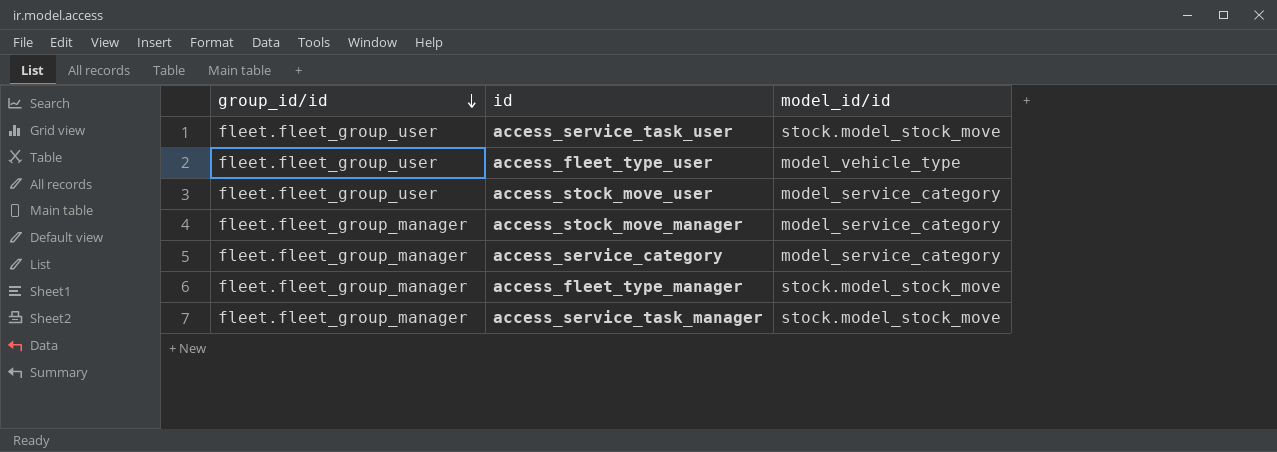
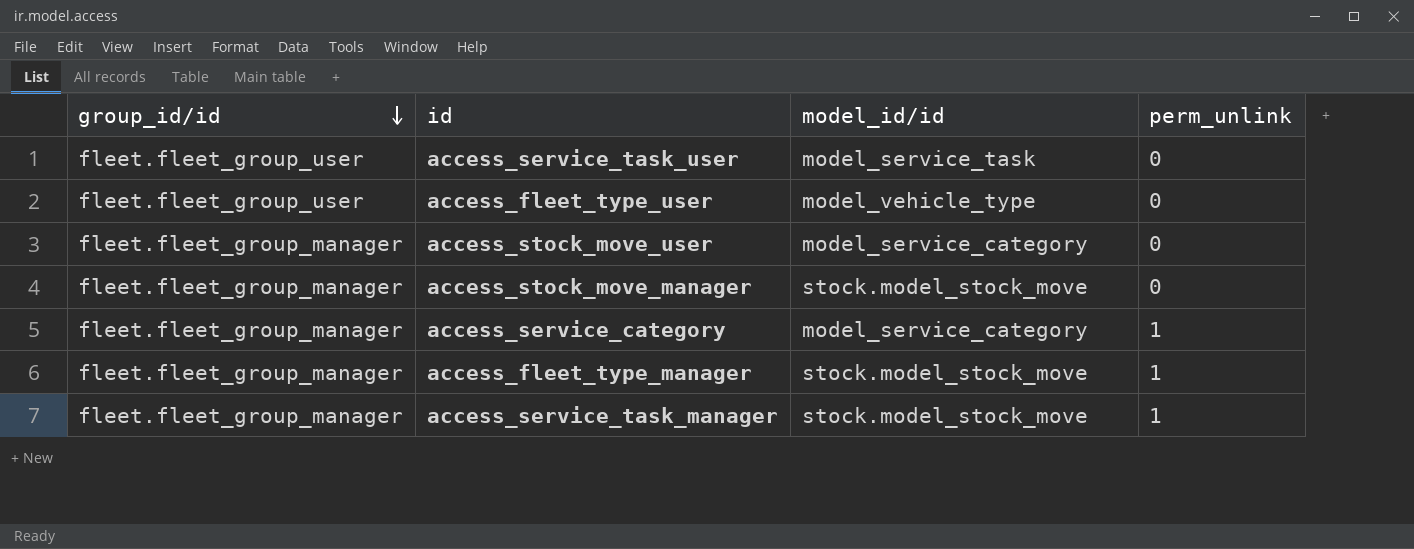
column perm_unlink | position: none -> 4
access_service_task_user | model_id/id: stock.model_stock_move -> model_service_task
access_stock_move_user | group_id/id: fleet.fleet_group_user -> fleet.fleet_group_manager
access_stock_move_manager | model_id/id: model_service_category -> stock.model_stock_move

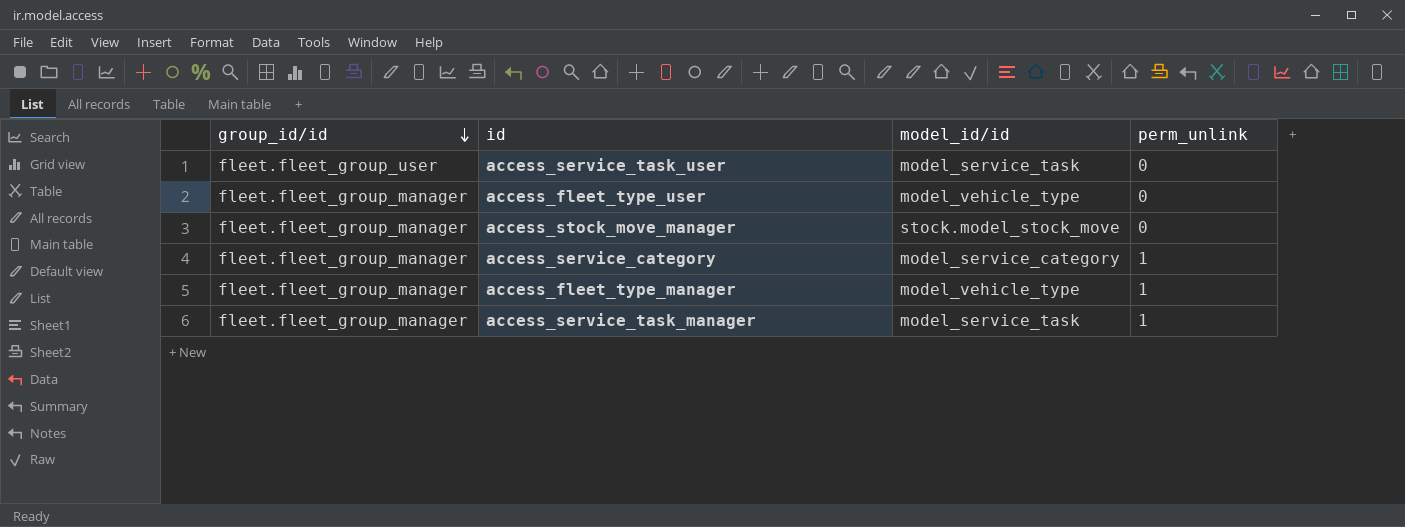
row access_stock_move_user: fleet.fleet_group_manager | model_service_category | 0 -> none
access_fleet_type_user | group_id/id: fleet.fleet_group_user -> fleet.fleet_group_manager
access_fleet_type_manager | model_id/id: stock.model_stock_move -> model_vehicle_type
access_service_task_manager | model_id/id: stock.model_stock_move -> model_service_task

